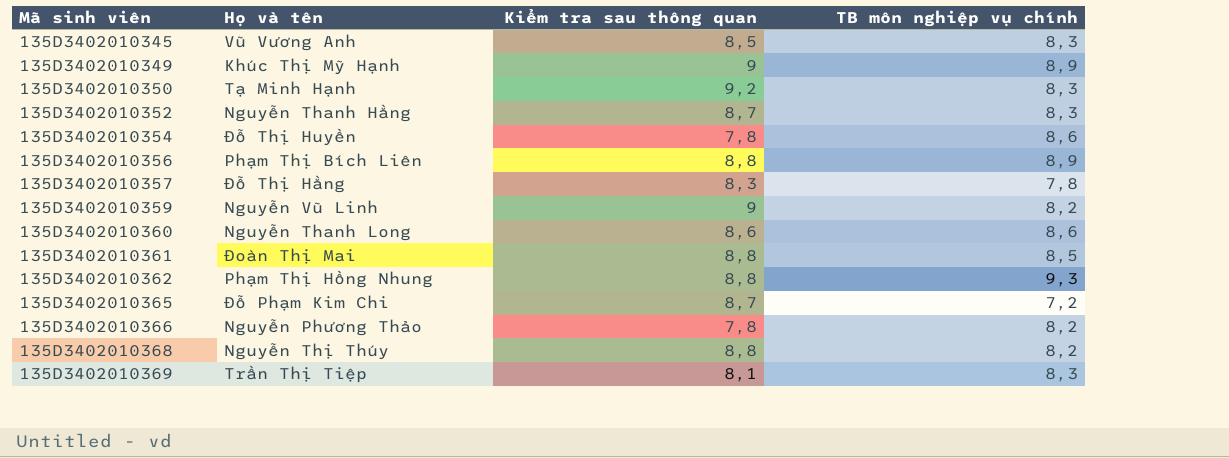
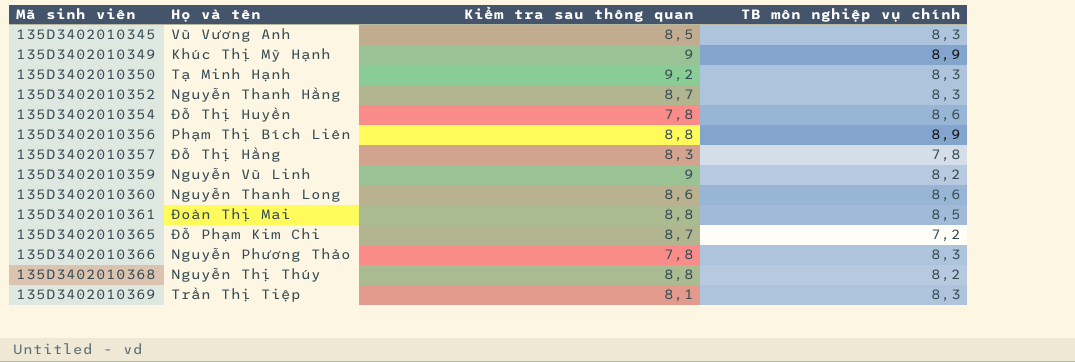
row 135D3402010362: Phạm Thị Hồng Nhung | 8,8 | 9,3 -> none
135D3402010366 | TB môn nghiệp vụ chính: 8,2 -> 8,3

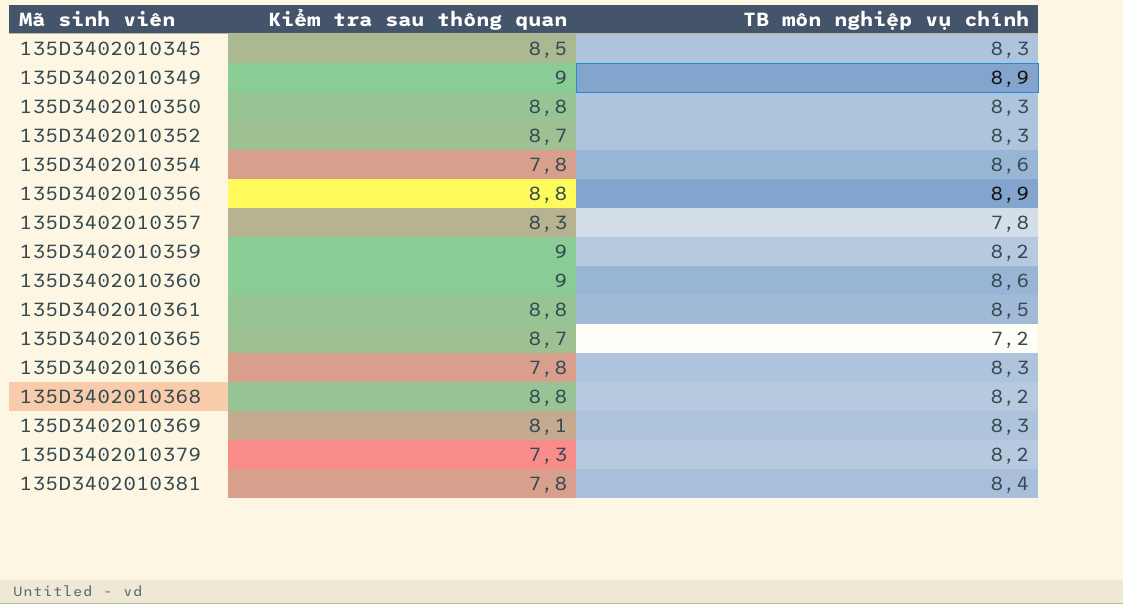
column Họ và tên | position: 2 -> none
135D3402010350 | Kiểm tra sau thông quan: 9,2 -> 8,8
135D3402010360 | Kiểm tra sau thông quan: 8,6 -> 9
row 135D3402010379: none -> 7,3 | 8,2
row 135D3402010381: none -> 7,8 | 8,4

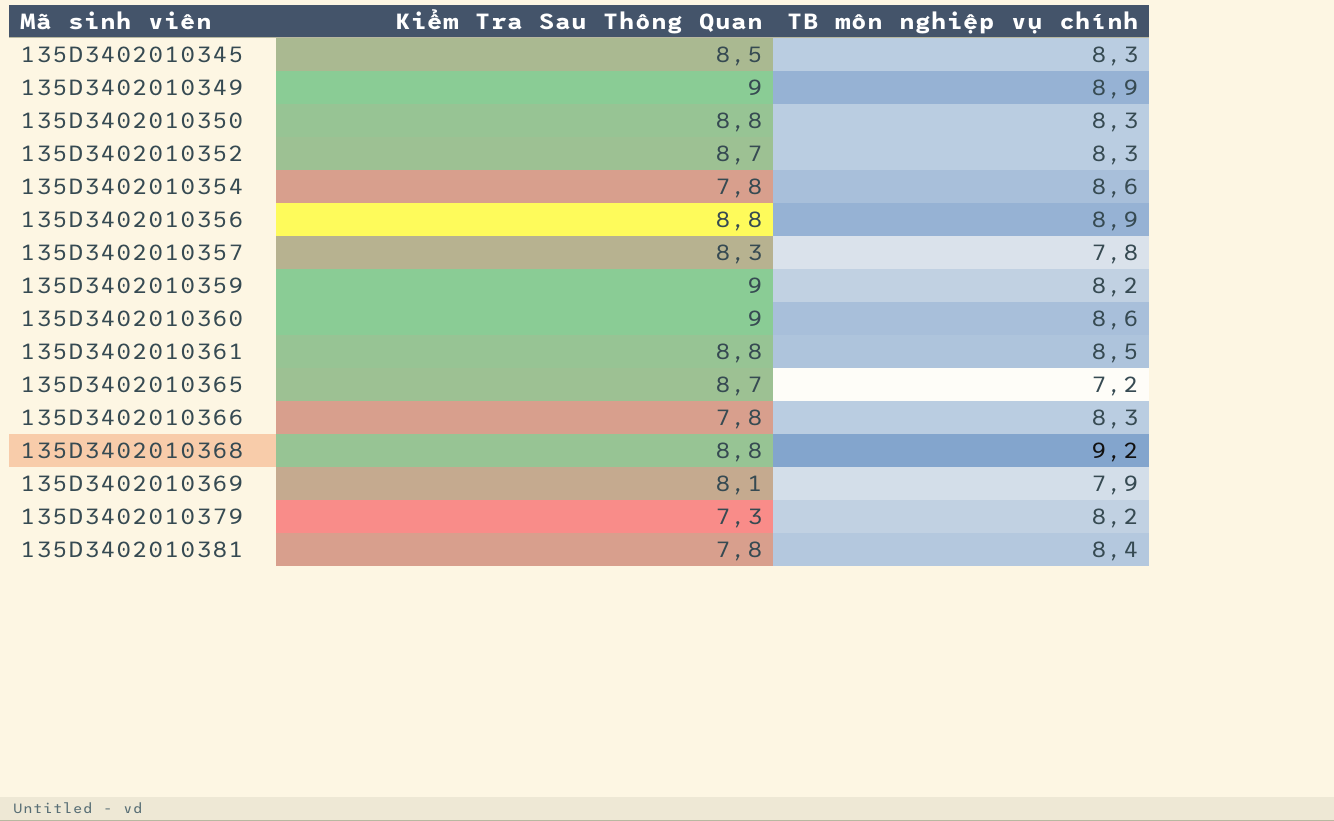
column name: Kiểm tra sau thông quan -> Kiểm Tra Sau Thông Quan
135D3402010368 | TB môn nghiệp vụ chính: 8,2 -> 9,2
135D3402010369 | TB môn nghiệp vụ chính: 8,3 -> 7,9

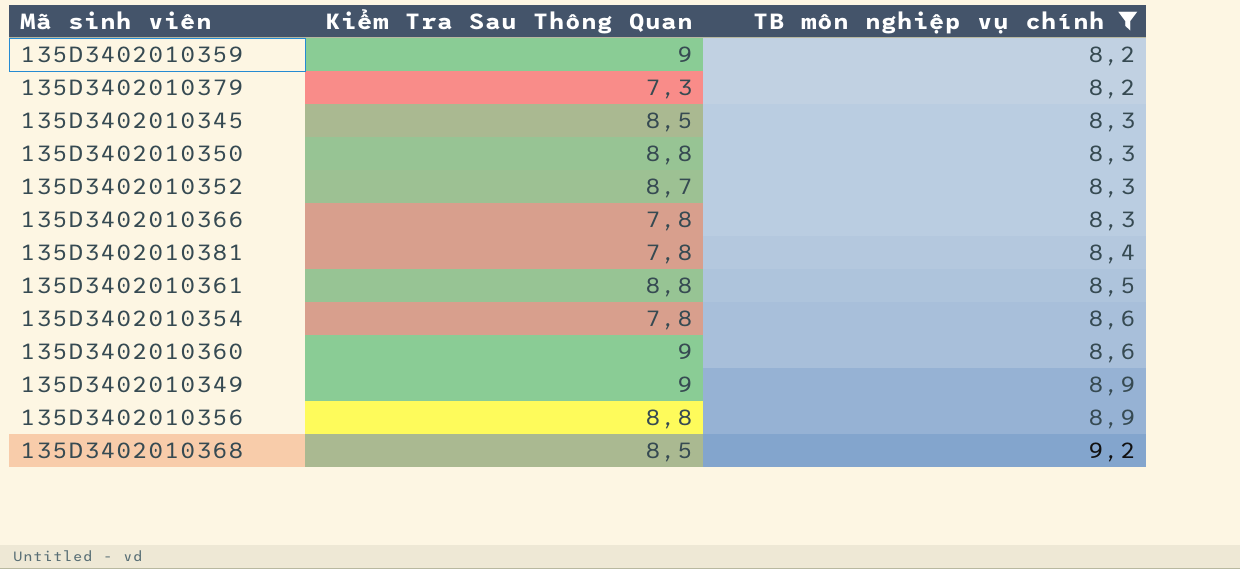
filter: none -> TB môn nghiệp vụ chính >= 8,2
row order: Mã sinh viên ascending -> TB môn nghiệp vụ chính ascending
135D3402010368 | Kiểm Tra Sau Thông Quan: 8,8 -> 8,5

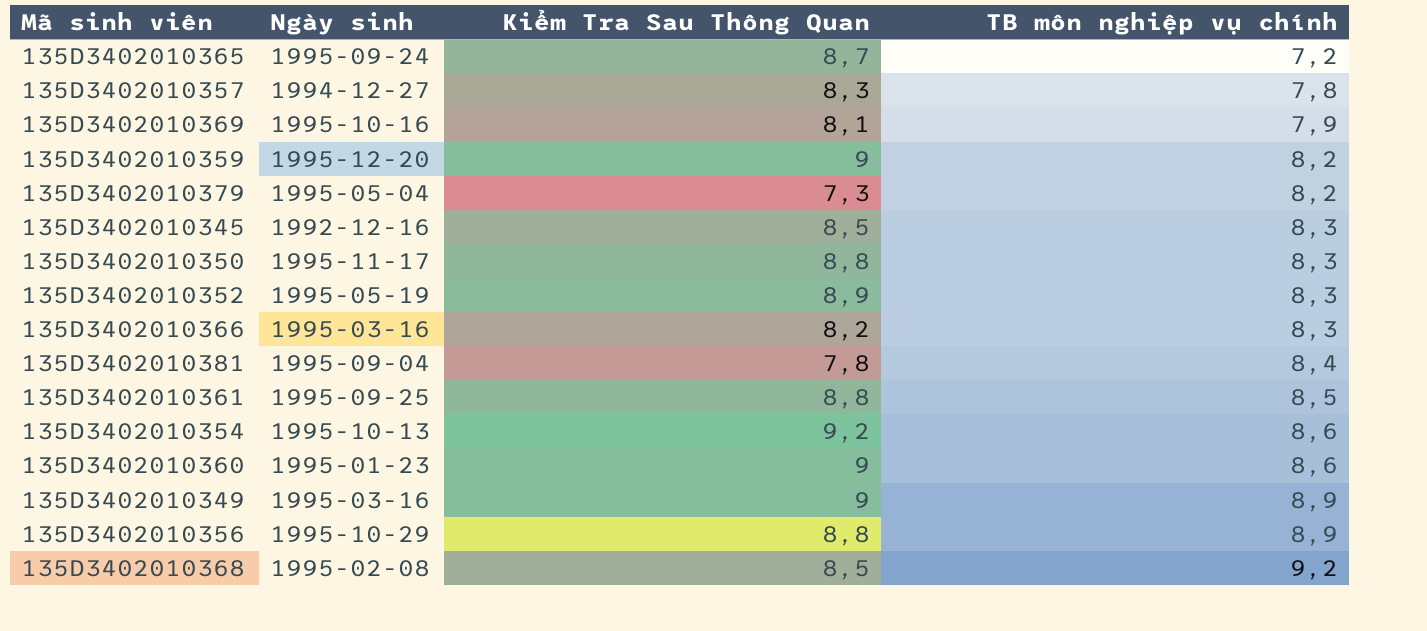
filter: TB môn nghiệp vụ chính >= 8,2 -> none
column Ngày sinh | position: none -> 2
135D3402010352 | Kiểm Tra Sau Thông Quan: 8,7 -> 8,9
135D3402010366 | Kiểm Tra Sau Thông Quan: 7,8 -> 8,2
135D3402010354 | Kiểm Tra Sau Thông Quan: 7,8 -> 9,2

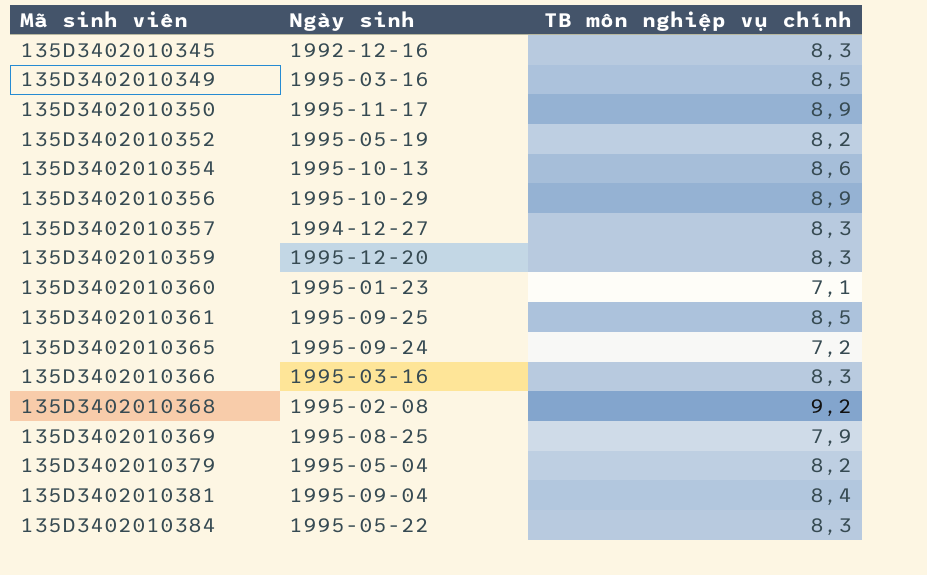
row order: TB môn nghiệp vụ chính ascending -> Mã sinh viên ascending
column Kiểm Tra Sau Thông Quan | position: 3 -> none
135D3402010349 | TB môn nghiệp vụ chính: 8,9 -> 8,5
135D3402010350 | TB môn nghiệp vụ chính: 8,3 -> 8,9
135D3402010352 | TB môn nghiệp vụ chính: 8,3 -> 8,2
135D3402010357 | TB môn nghiệp vụ chính: 7,8 -> 8,3
135D3402010359 | TB môn nghiệp vụ chính: 8,2 -> 8,3
135D3402010360 | TB môn nghiệp vụ chính: 8,6 -> 7,1
135D3402010369 | Ngày sinh: 1995-10-16 -> 1995-08-25
row 135D3402010384: none -> 1995-05-22 | 8,3

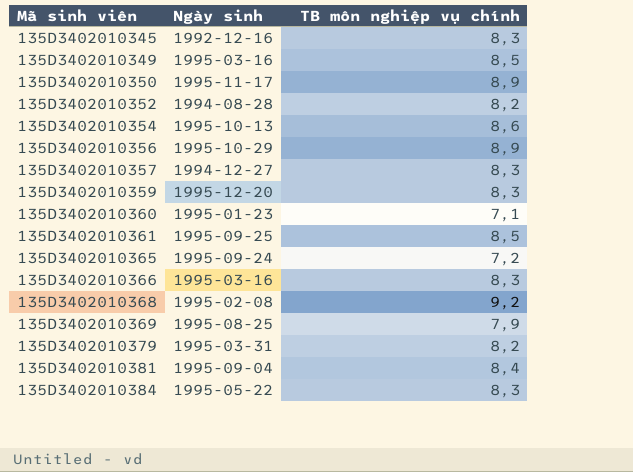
135D3402010352 | Ngày sinh: 1995-05-19 -> 1994-08-28
135D3402010379 | Ngày sinh: 1995-05-04 -> 1995-03-31

